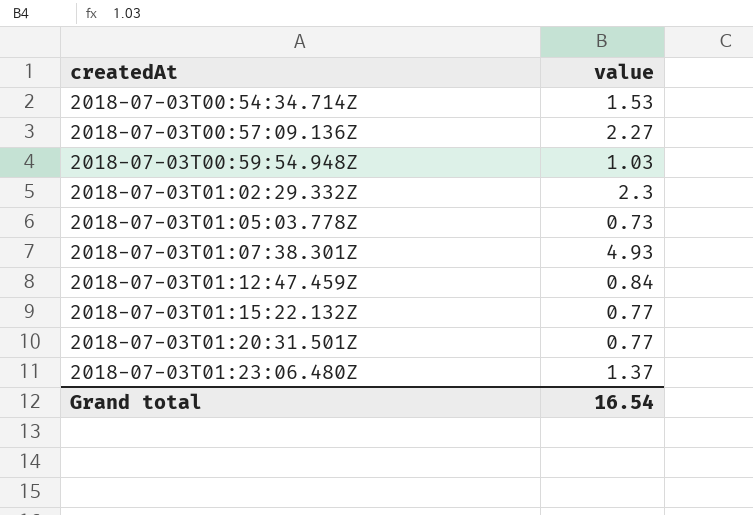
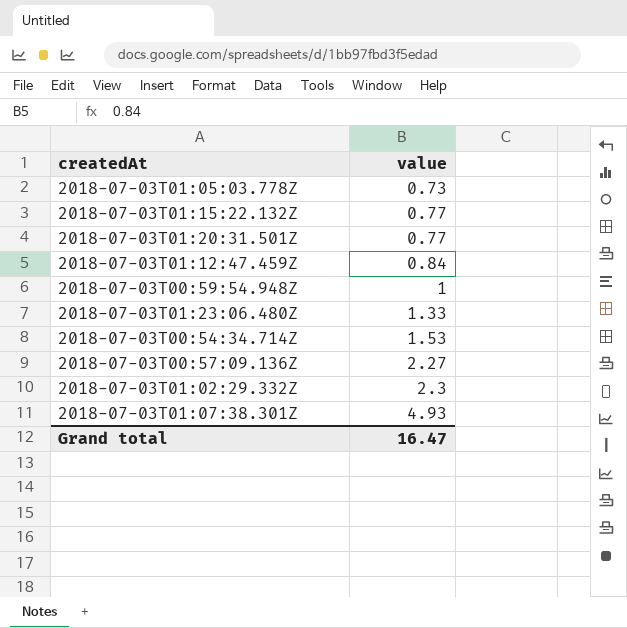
row order: createdAt ascending -> value ascending
2018-07-03T00:59:54.948Z | value: 1.03 -> 1
2018-07-03T01:23:06.480Z | value: 1.37 -> 1.33
Grand total | value: 16.54 -> 16.47

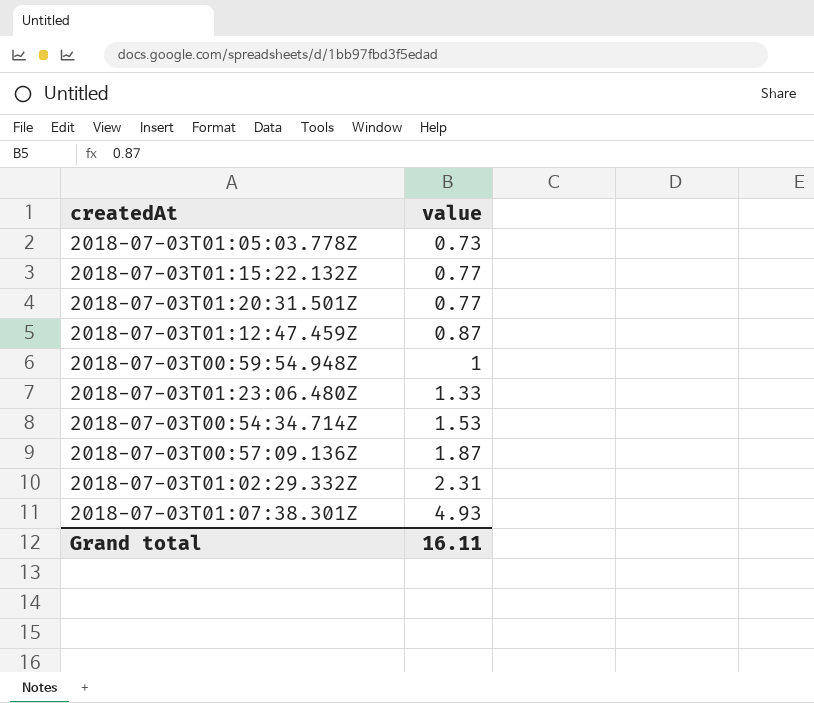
2018-07-03T01:12:47.459Z | value: 0.84 -> 0.87
2018-07-03T00:57:09.136Z | value: 2.27 -> 1.87
2018-07-03T01:02:29.332Z | value: 2.3 -> 2.31
Grand total | value: 16.47 -> 16.11

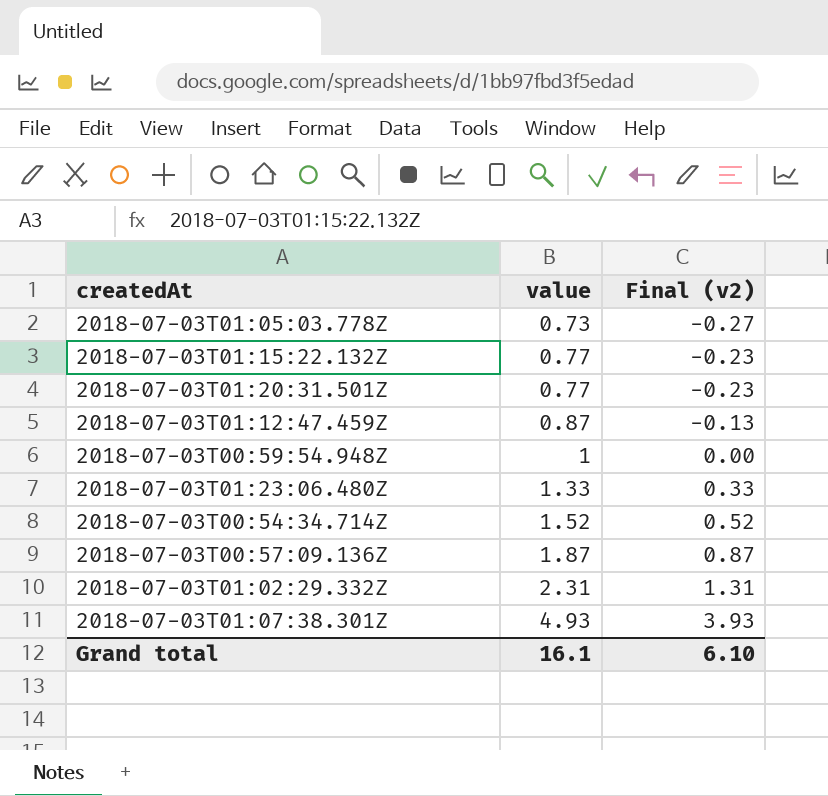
column Final (v2) | formula: none -> [value] - 1
2018-07-03T00:54:34.714Z | value: 1.53 -> 1.52
Grand total | value: 16.11 -> 16.1

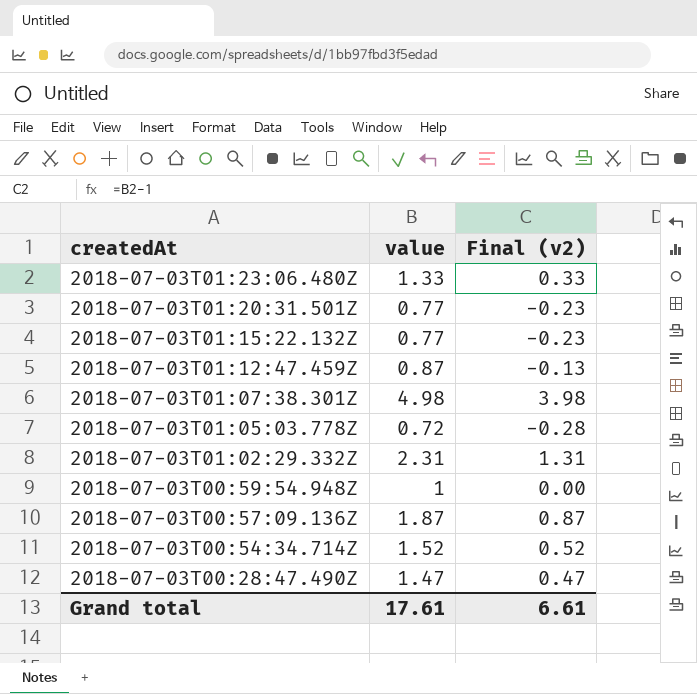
row order: value ascending -> createdAt descending
2018-07-03T01:07:38.301Z | value: 4.93 -> 4.98
2018-07-03T01:07:38.301Z | Final (v2): 3.93 -> 3.98
2018-07-03T01:05:03.778Z | value: 0.73 -> 0.72
2018-07-03T01:05:03.778Z | Final (v2): -0.27 -> -0.28
row 2018-07-03T00:28:47.490Z: none -> 1.47 | 0.47
Grand total | value: 16.1 -> 17.61
Grand total | Final (v2): 6.10 -> 6.61

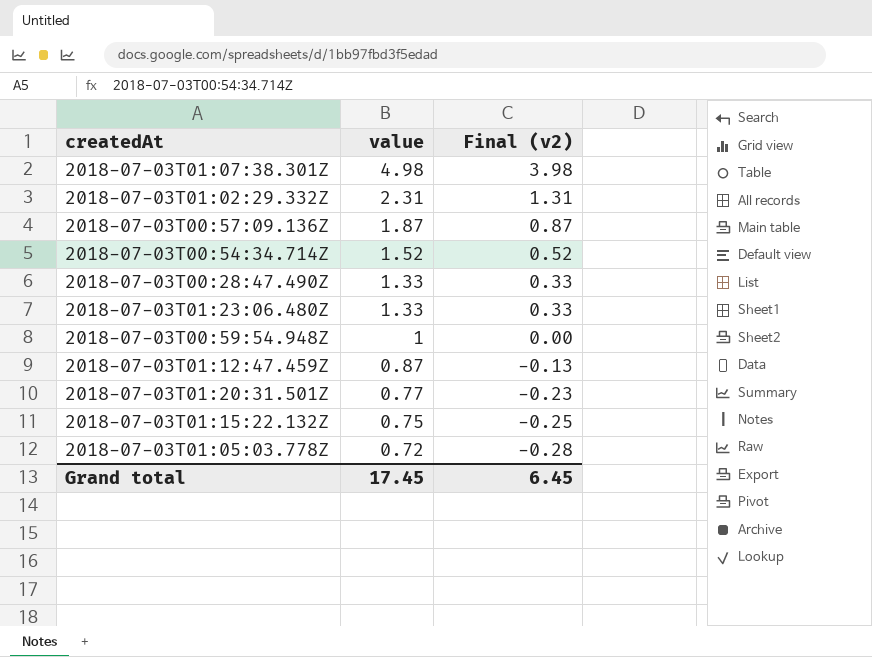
row order: createdAt descending -> value descending
2018-07-03T00:28:47.490Z | value: 1.47 -> 1.33
2018-07-03T00:28:47.490Z | Final (v2): 0.47 -> 0.33
2018-07-03T01:15:22.132Z | value: 0.77 -> 0.75
2018-07-03T01:15:22.132Z | Final (v2): -0.23 -> -0.25
Grand total | value: 17.61 -> 17.45
Grand total | Final (v2): 6.61 -> 6.45

